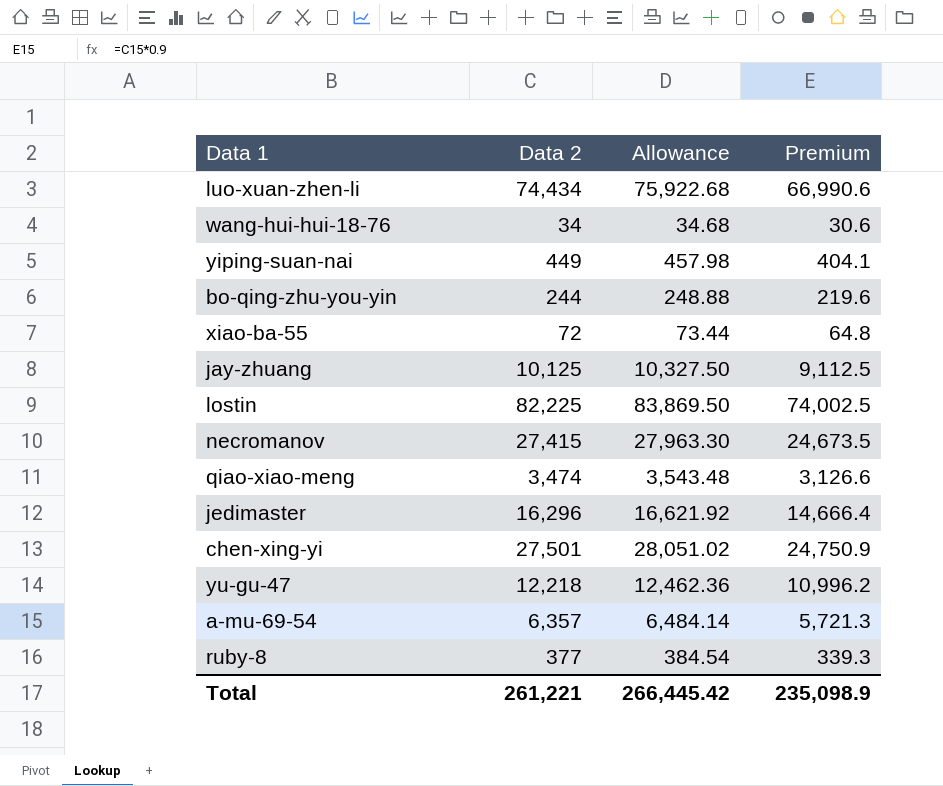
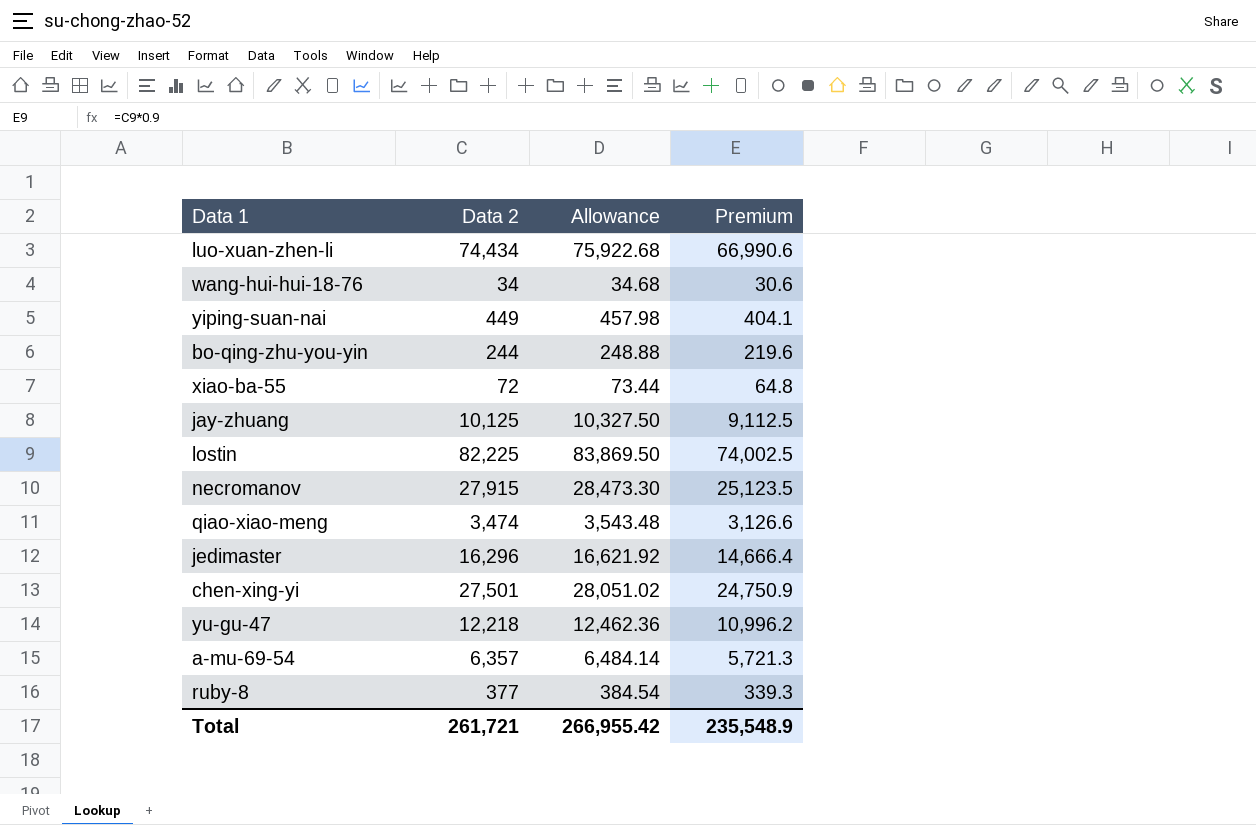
necromanov | Data 2: 27,415 -> 27,915
necromanov | Allowance: 27,963.30 -> 28,473.30
necromanov | Premium: 24,673.5 -> 25,123.5
Total | Data 2: 261,221 -> 261,721
Total | Allowance: 266,445.42 -> 266,955.42
Total | Premium: 235,098.9 -> 235,548.9

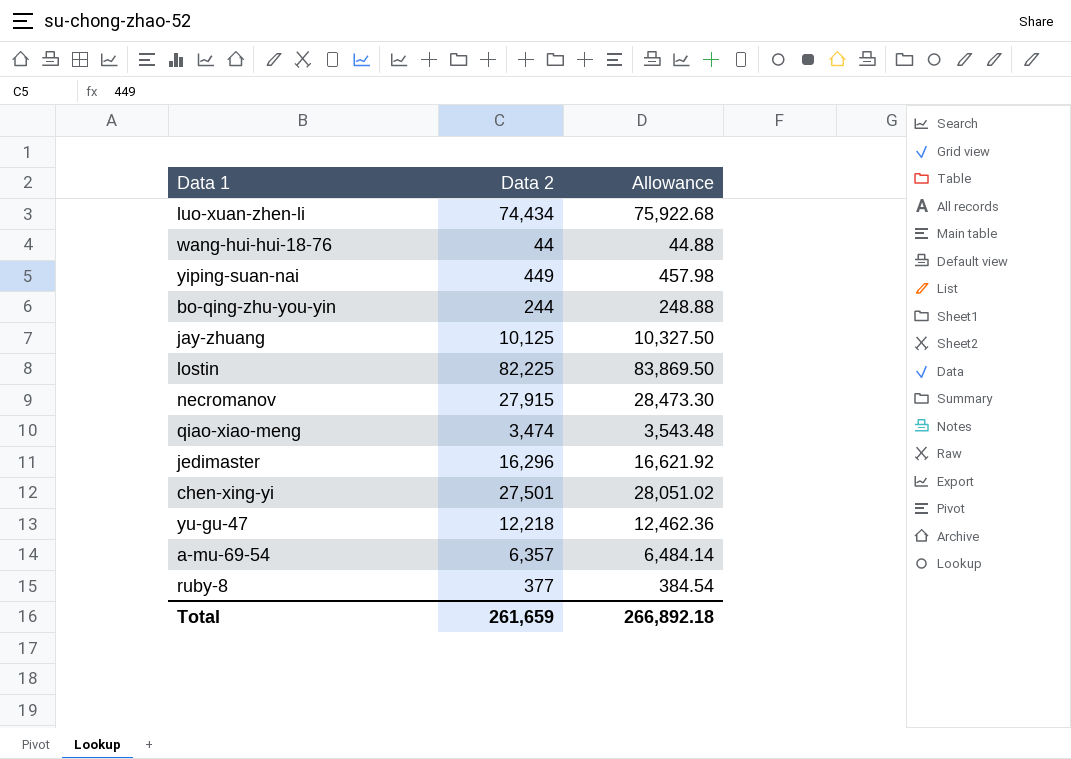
column Premium | formula: [Data 2] * 0.9 -> none
row xiao-ba-55: 72 | 73.44 | 64.8 -> none
wang-hui-hui-18-76 | Data 2: 34 -> 44
wang-hui-hui-18-76 | Allowance: 34.68 -> 44.88
Total | Data 2: 261,721 -> 261,659
Total | Allowance: 266,955.42 -> 266,892.18

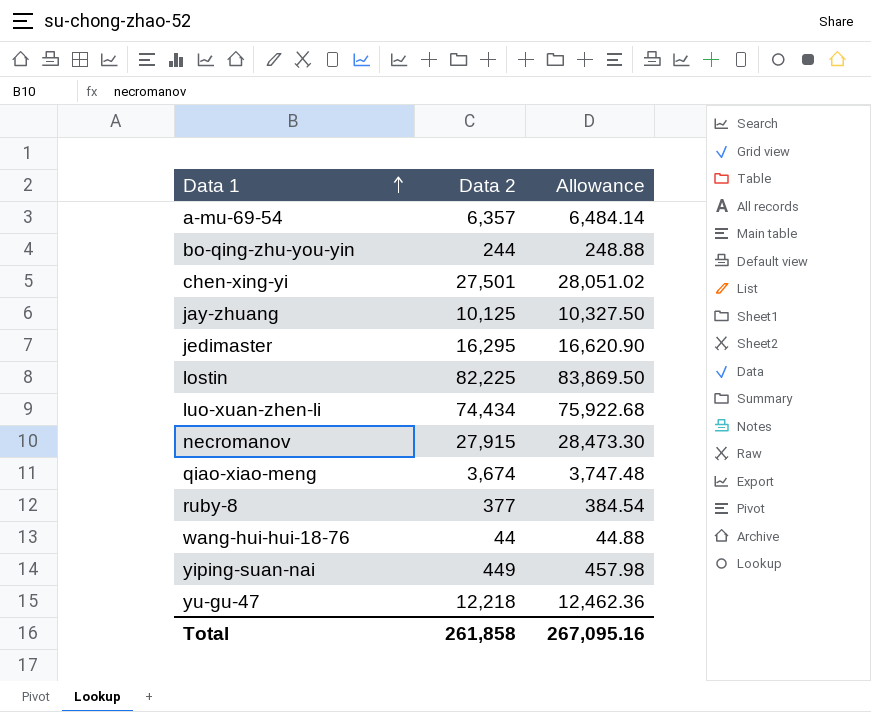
row order: none -> Data 1 ascending
jedimaster | Data 2: 16,296 -> 16,295
jedimaster | Allowance: 16,621.92 -> 16,620.90
qiao-xiao-meng | Data 2: 3,474 -> 3,674
qiao-xiao-meng | Allowance: 3,543.48 -> 3,747.48
Total | Data 2: 261,659 -> 261,858
Total | Allowance: 266,892.18 -> 267,095.16

